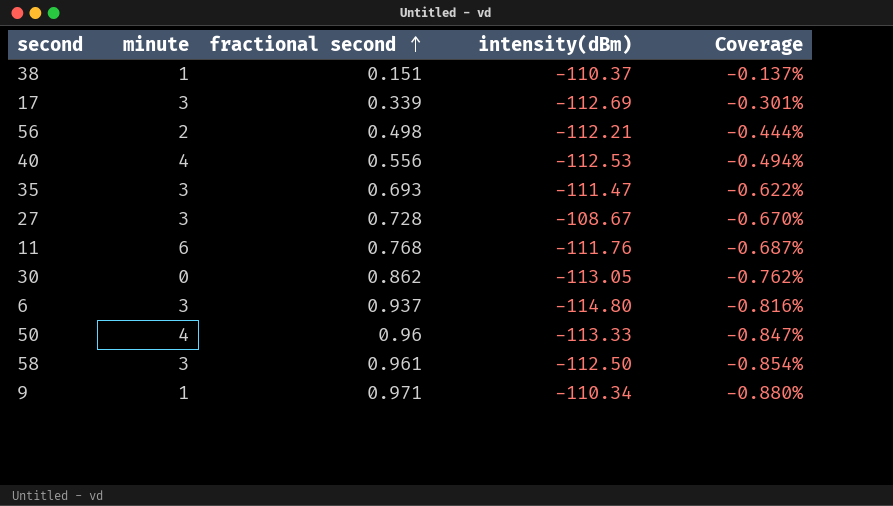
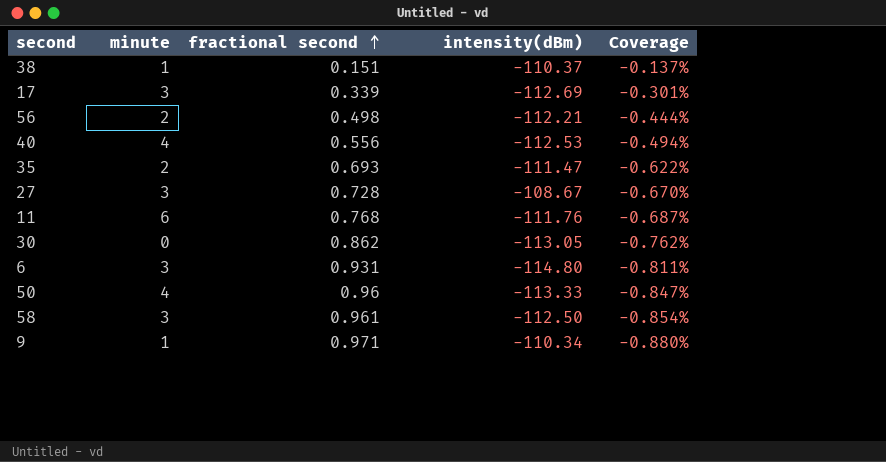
35 | minute: 3 -> 2
6 | fractional second: 0.937 -> 0.931
6 | Coverage: -0.816% -> -0.811%

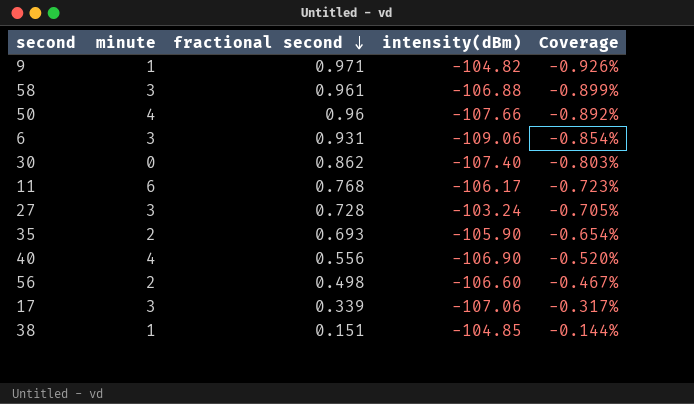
row order: fractional second ascending -> fractional second descending
9 | intensity(dBm): -110.34 -> -104.82
9 | Coverage: -0.880% -> -0.926%
58 | intensity(dBm): -112.50 -> -106.88
58 | Coverage: -0.854% -> -0.899%
50 | intensity(dBm): -113.33 -> -107.66
50 | Coverage: -0.847% -> -0.892%
6 | intensity(dBm): -114.80 -> -109.06
6 | Coverage: -0.811% -> -0.854%
30 | intensity(dBm): -113.05 -> -107.40
30 | Coverage: -0.762% -> -0.803%
11 | intensity(dBm): -111.76 -> -106.17
11 | Coverage: -0.687% -> -0.723%
27 | intensity(dBm): -108.67 -> -103.24
27 | Coverage: -0.670% -> -0.705%
35 | intensity(dBm): -111.47 -> -105.90
35 | Coverage: -0.622% -> -0.654%
40 | intensity(dBm): -112.53 -> -106.90
40 | Coverage: -0.494% -> -0.520%
56 | intensity(dBm): -112.21 -> -106.60
56 | Coverage: -0.444% -> -0.467%
17 | intensity(dBm): -112.69 -> -107.06
17 | Coverage: -0.301% -> -0.317%
38 | intensity(dBm): -110.37 -> -104.85
38 | Coverage: -0.137% -> -0.144%

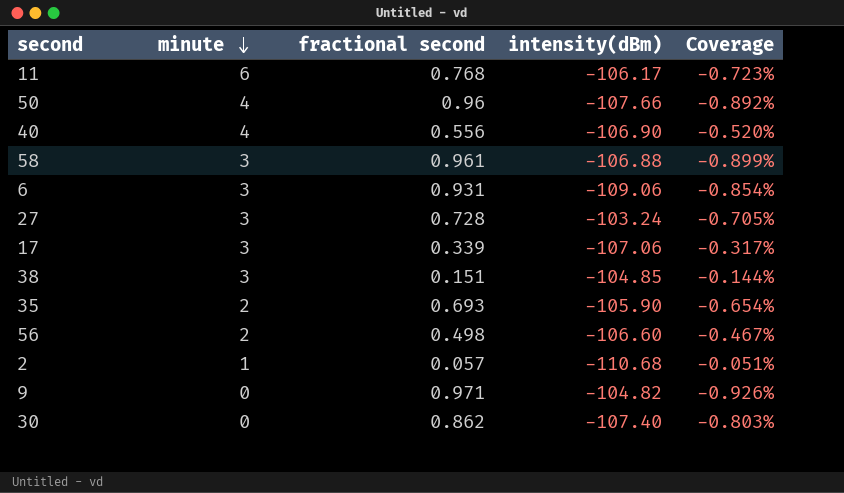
row order: fractional second descending -> minute descending
38 | minute: 1 -> 3
row 2: none -> 1 | 0.057 | -110.68 | -0.051%
9 | minute: 1 -> 0

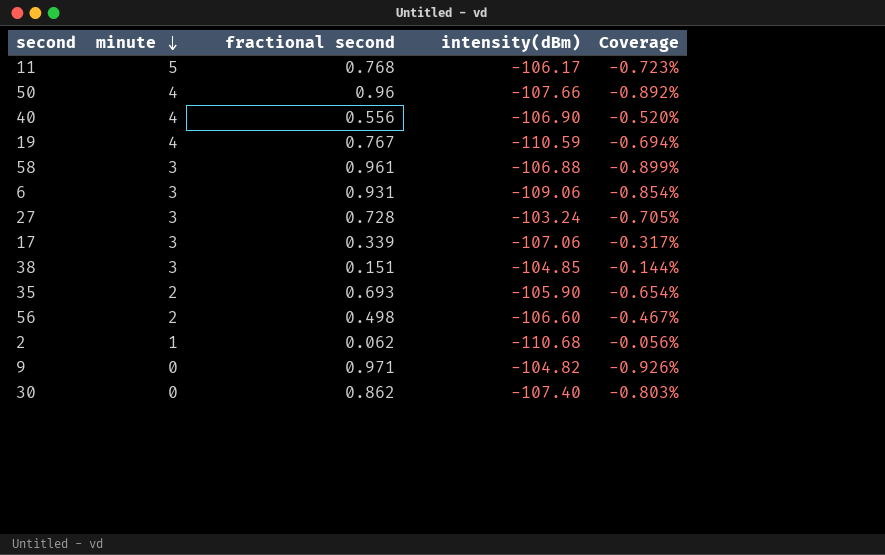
11 | minute: 6 -> 5
row 19: none -> 4 | 0.767 | -110.59 | -0.694%
2 | fractional second: 0.057 -> 0.062
2 | Coverage: -0.051% -> -0.056%

